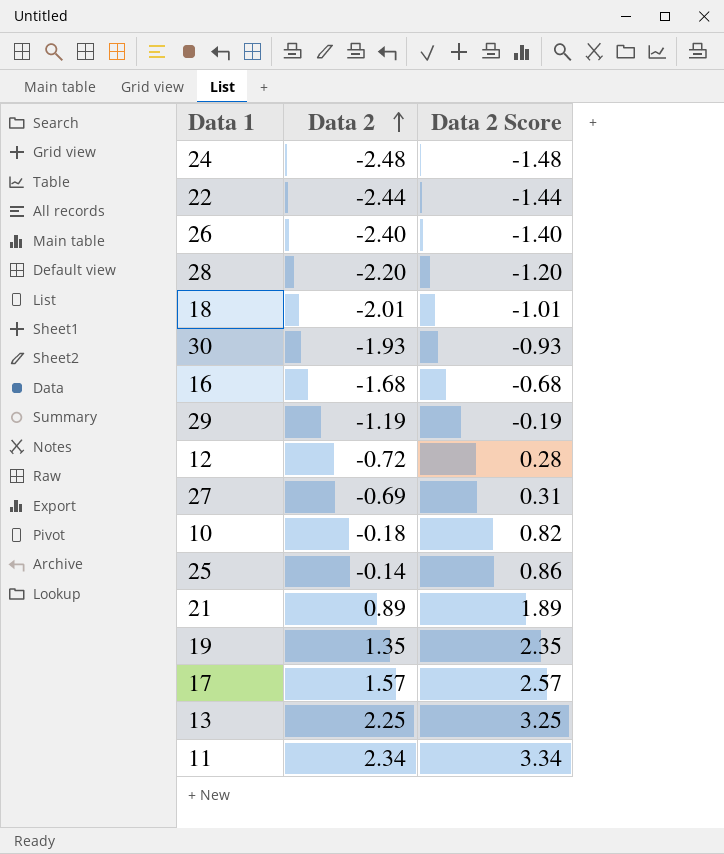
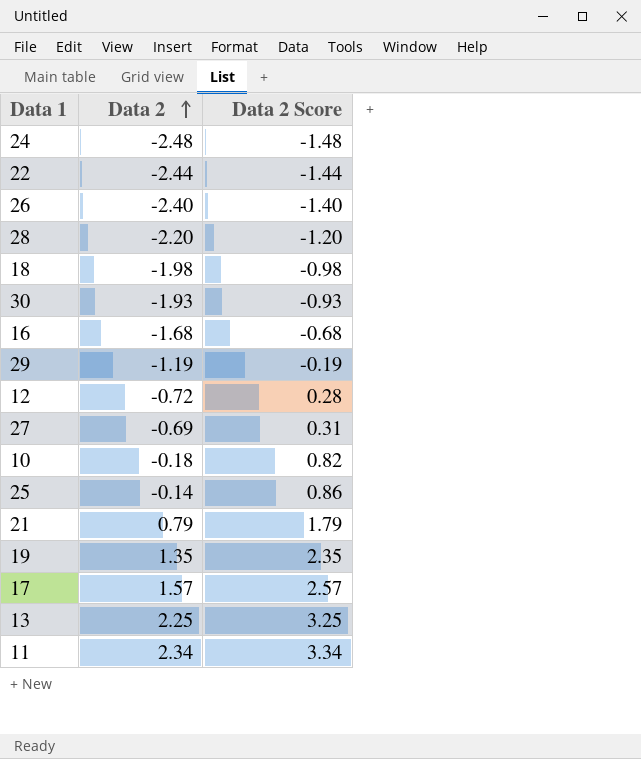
18 | Data 2: -2.01 -> -1.98
18 | Data 2 Score: -1.01 -> -0.98
21 | Data 2: 0.89 -> 0.79
21 | Data 2 Score: 1.89 -> 1.79

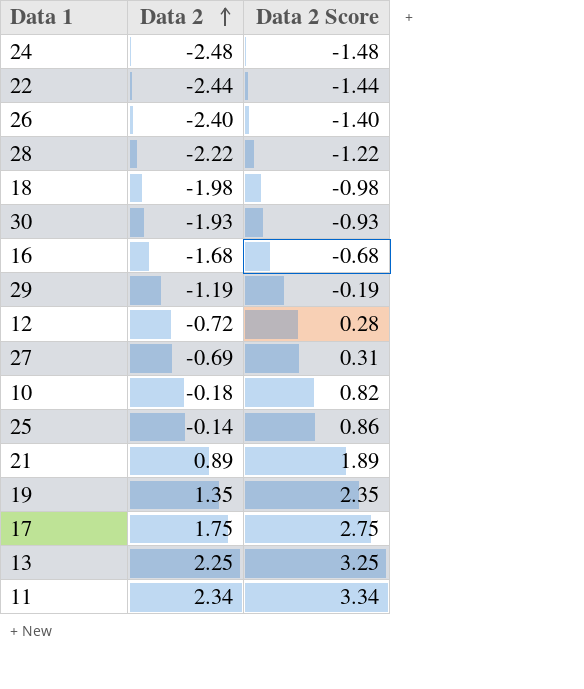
28 | Data 2: -2.20 -> -2.22
28 | Data 2 Score: -1.20 -> -1.22
21 | Data 2: 0.79 -> 0.89
21 | Data 2 Score: 1.79 -> 1.89
17 | Data 2: 1.57 -> 1.75
17 | Data 2 Score: 2.57 -> 2.75

